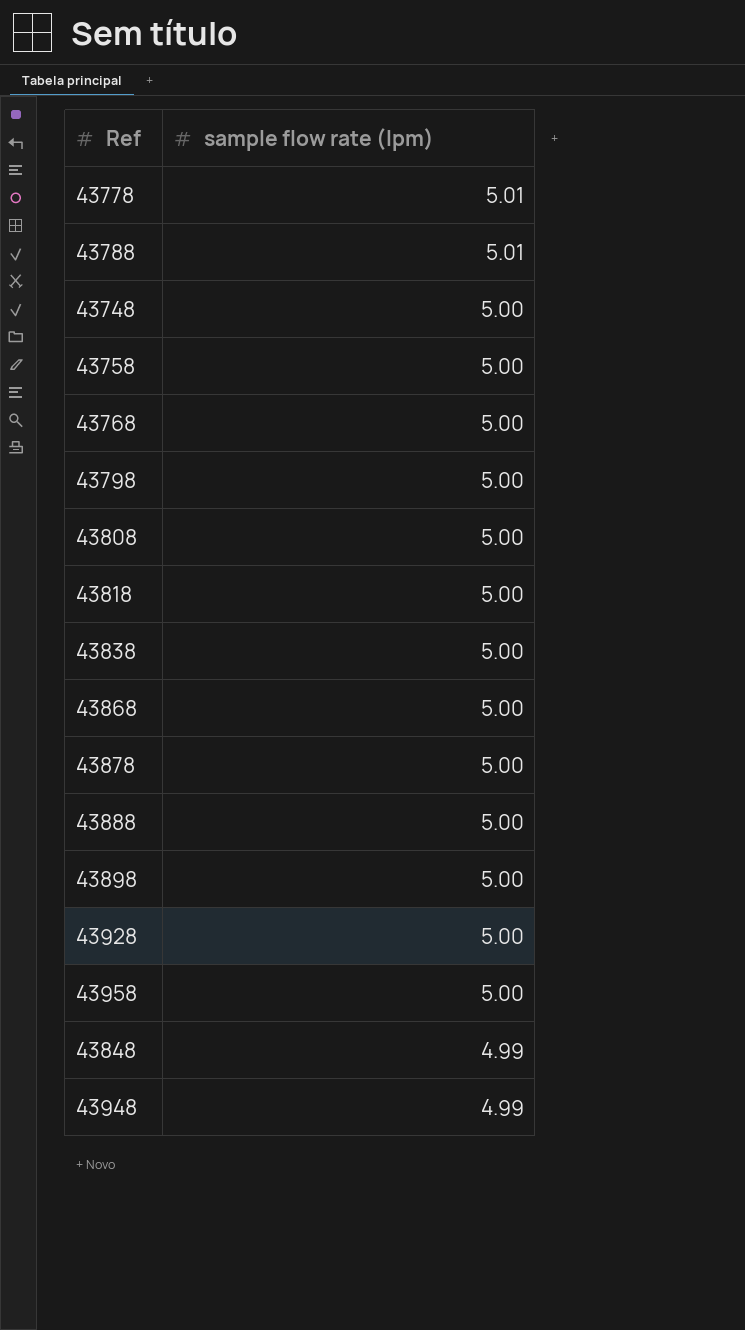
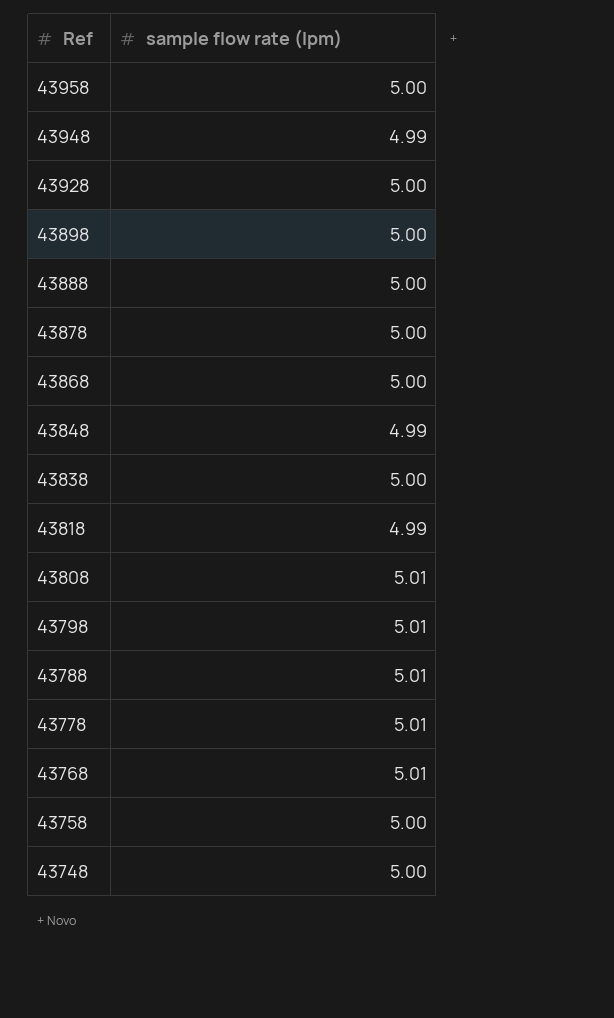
row order: sample flow rate (lpm) descending -> Ref descending
43818 | sample flow rate (lpm): 5.00 -> 4.99
43808 | sample flow rate (lpm): 5.00 -> 5.01
43798 | sample flow rate (lpm): 5.00 -> 5.01
43768 | sample flow rate (lpm): 5.00 -> 5.01

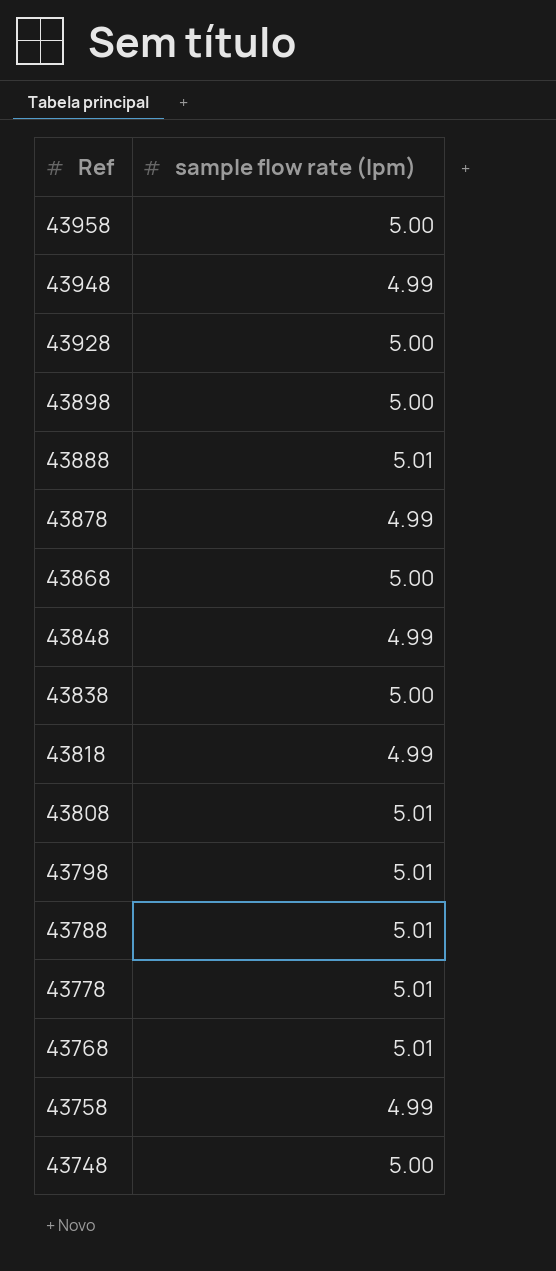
43888 | sample flow rate (lpm): 5.00 -> 5.01
43878 | sample flow rate (lpm): 5.00 -> 4.99
43758 | sample flow rate (lpm): 5.00 -> 4.99

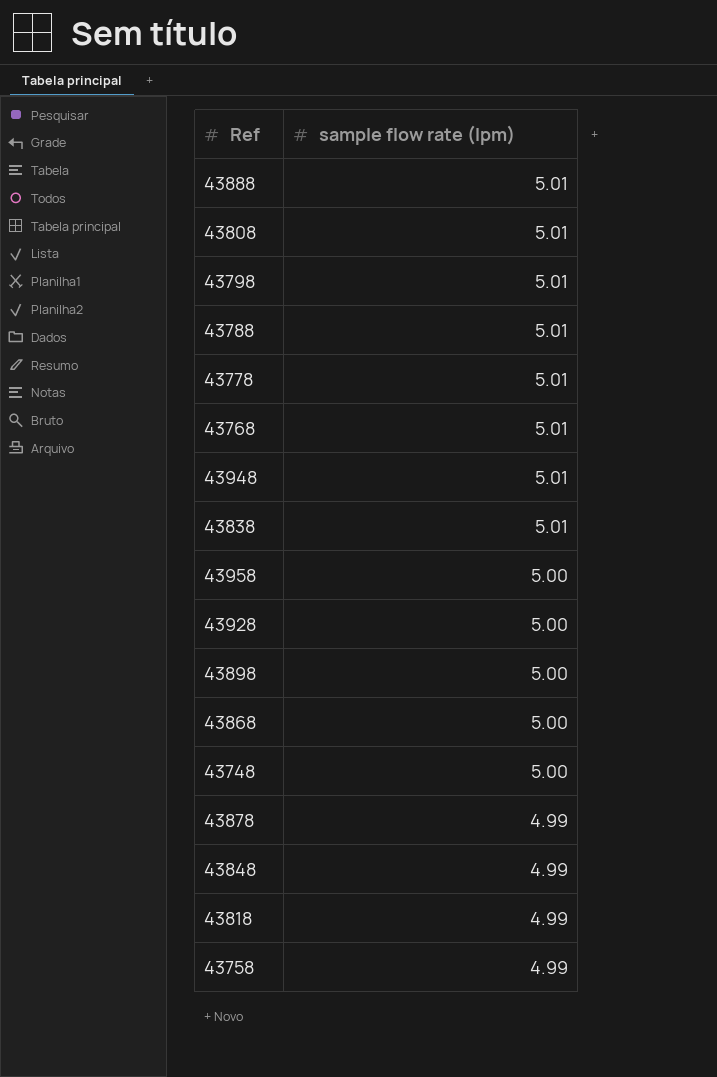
row order: Ref descending -> sample flow rate (lpm) descending
43948 | sample flow rate (lpm): 4.99 -> 5.01
43838 | sample flow rate (lpm): 5.00 -> 5.01

